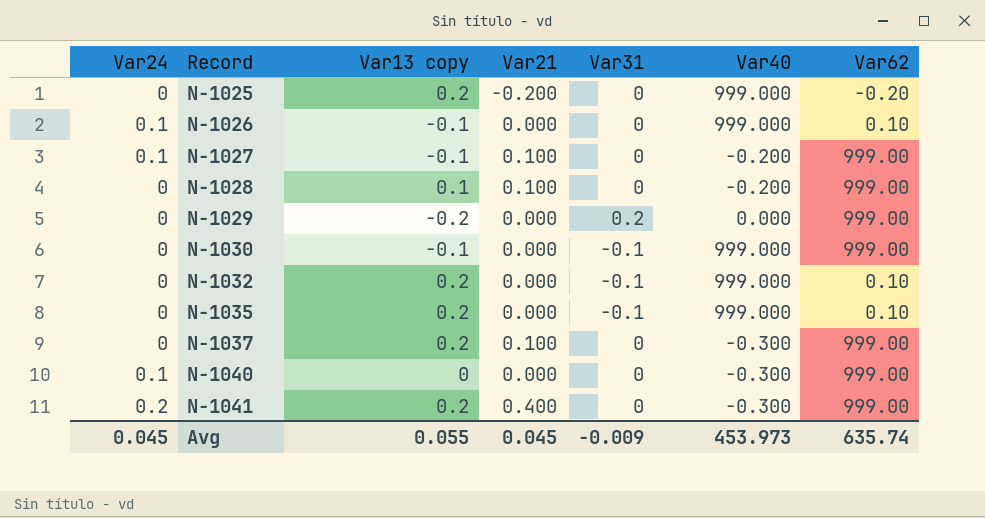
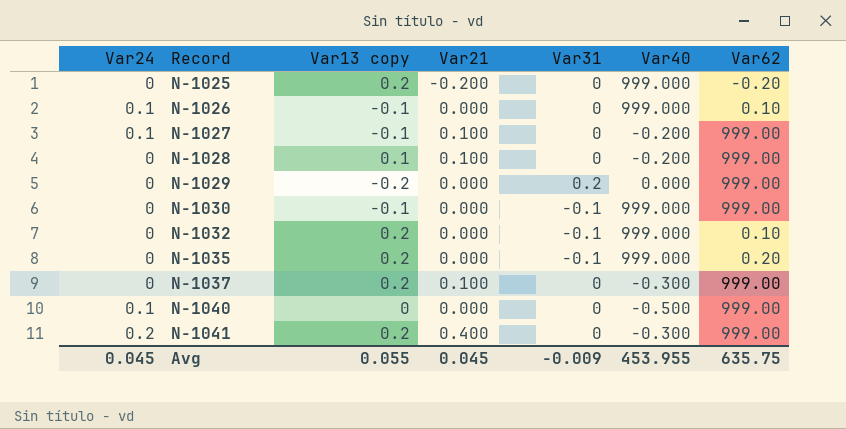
N-1035 | Var62: 0.10 -> 0.20
N-1040 | Var40: -0.300 -> -0.500
Avg | Var40: 453.973 -> 453.955
Avg | Var62: 635.74 -> 635.75

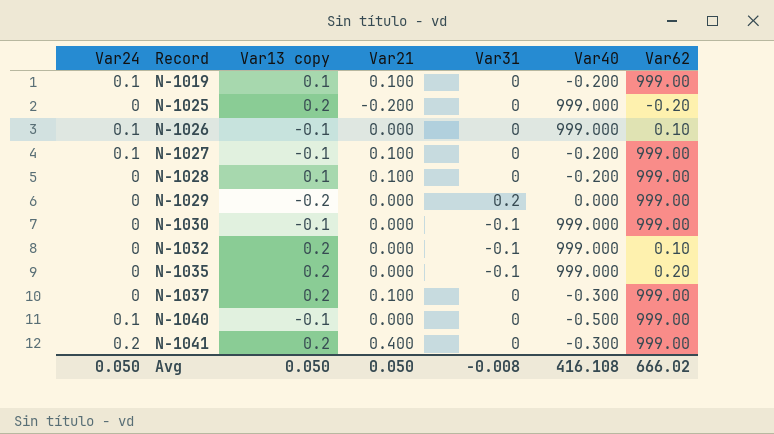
row N-1019: none -> 0.1 | 0.1 | 0.100 | 0 | -0.200 | 999.00
N-1040 | Var13 copy: 0 -> -0.1
Avg | Var24: 0.045 -> 0.050
Avg | Var13 copy: 0.055 -> 0.050
Avg | Var21: 0.045 -> 0.050
Avg | Var31: -0.009 -> -0.008
Avg | Var40: 453.955 -> 416.108
Avg | Var62: 635.75 -> 666.02

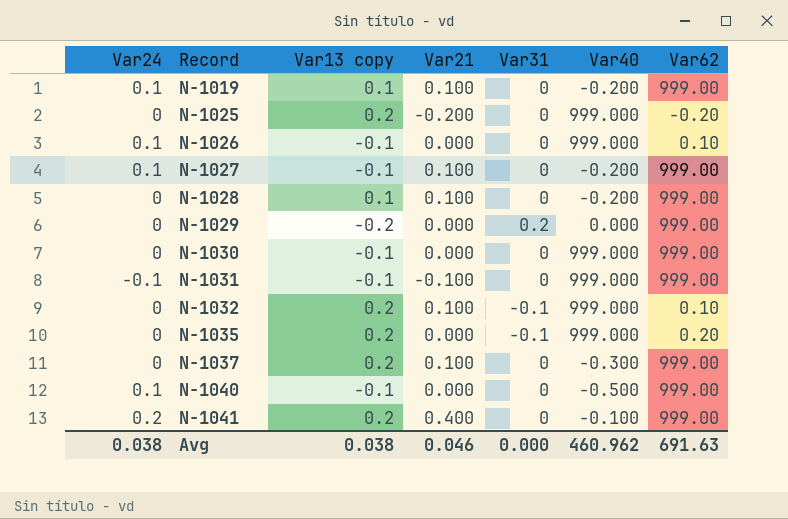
N-1030 | Var31: -0.1 -> 0
row N-1031: none -> -0.1 | -0.1 | -0.100 | 0 | 999.000 | 999.00
N-1032 | Var21: 0.000 -> 0.100
N-1041 | Var40: -0.300 -> -0.100
Avg | Var24: 0.050 -> 0.038
Avg | Var13 copy: 0.050 -> 0.038
Avg | Var21: 0.050 -> 0.046
Avg | Var31: -0.008 -> 0.000
Avg | Var40: 416.108 -> 460.962
Avg | Var62: 666.02 -> 691.63

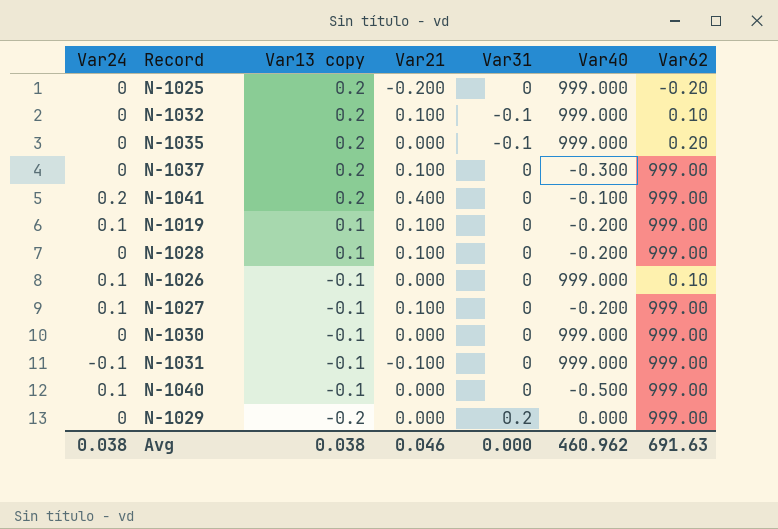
row order: Record ascending -> Var13 copy descending

